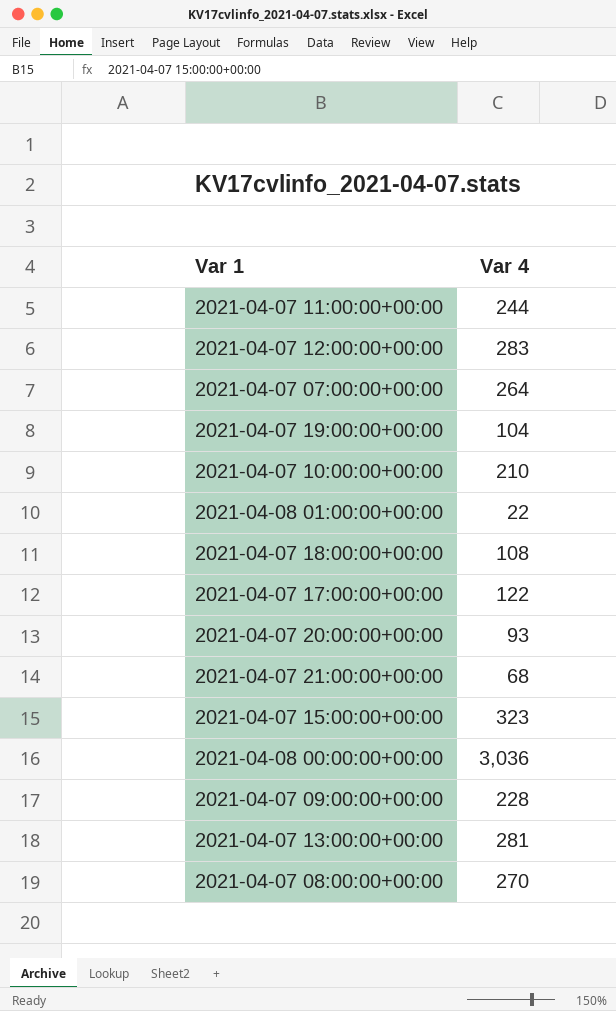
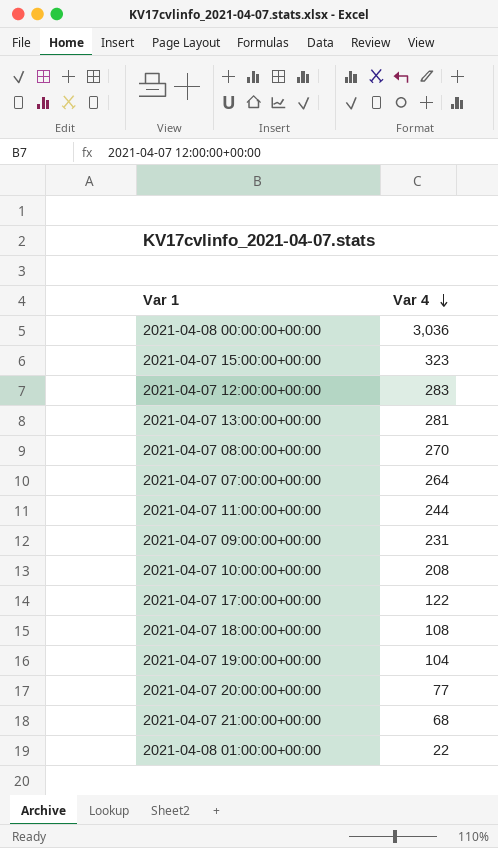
row order: none -> Var 4 descending
2021-04-07 09:00:00+00:00 | Var 4: 228 -> 231
2021-04-07 10:00:00+00:00 | Var 4: 210 -> 208
2021-04-07 20:00:00+00:00 | Var 4: 93 -> 77

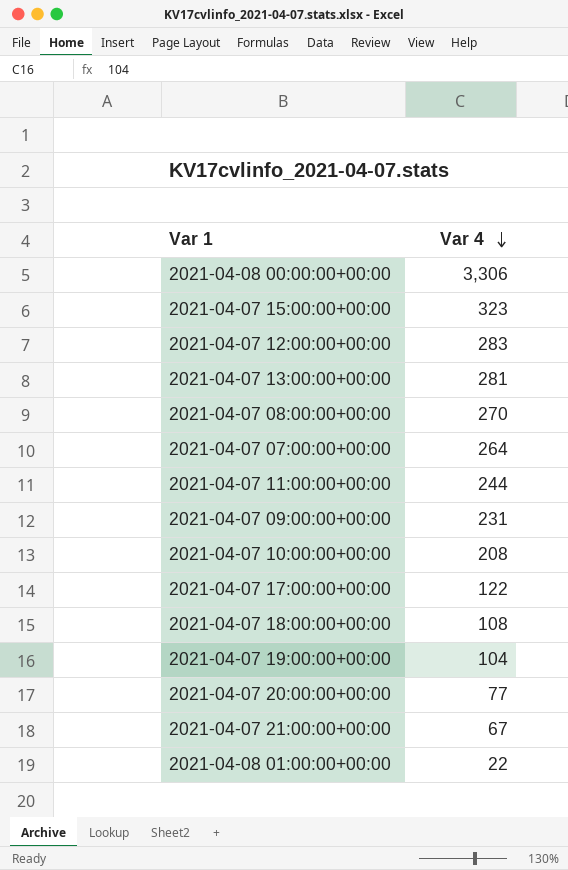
2021-04-08 00:00:00+00:00 | Var 4: 3,036 -> 3,306
2021-04-07 21:00:00+00:00 | Var 4: 68 -> 67

